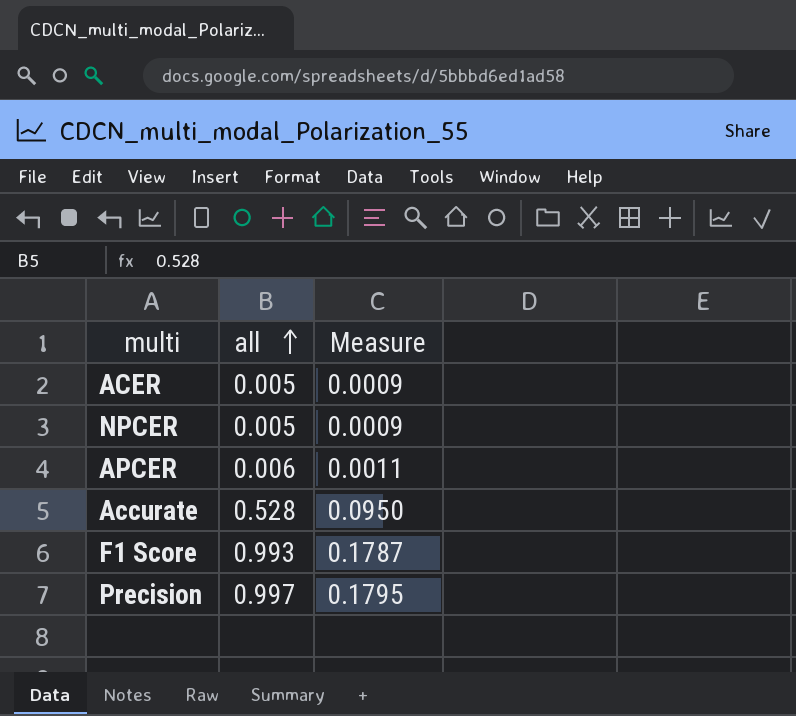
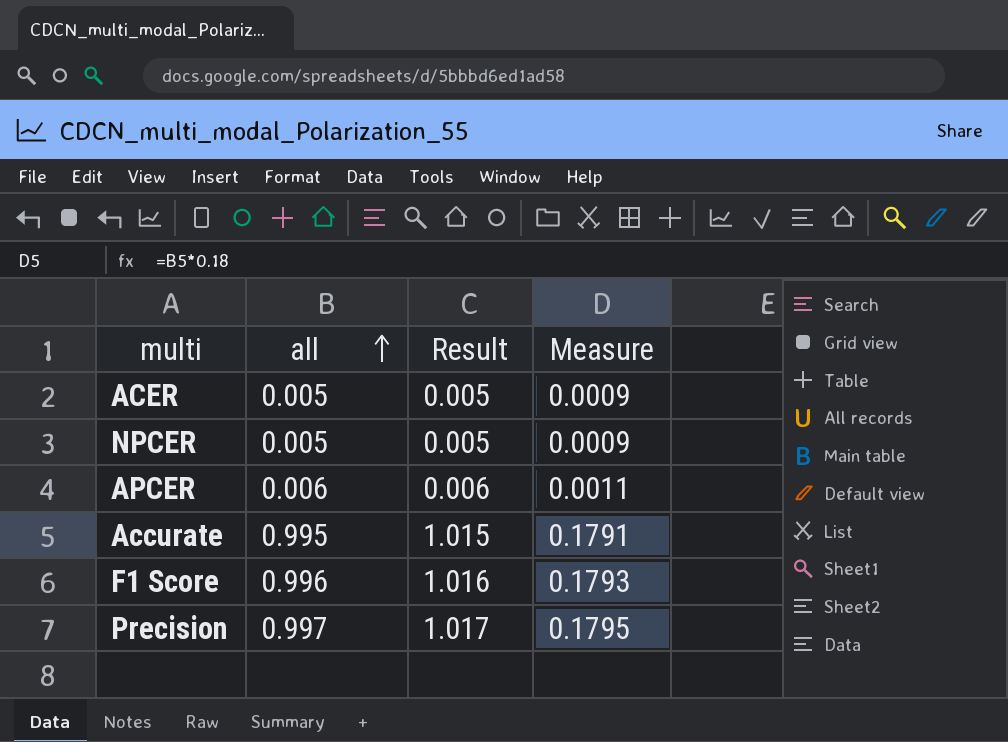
column Result | formula: none -> [all] * 1.02
Accurate | all: 0.528 -> 0.995
Accurate | Measure: 0.0950 -> 0.1791
F1 Score | all: 0.993 -> 0.996
F1 Score | Measure: 0.1787 -> 0.1793

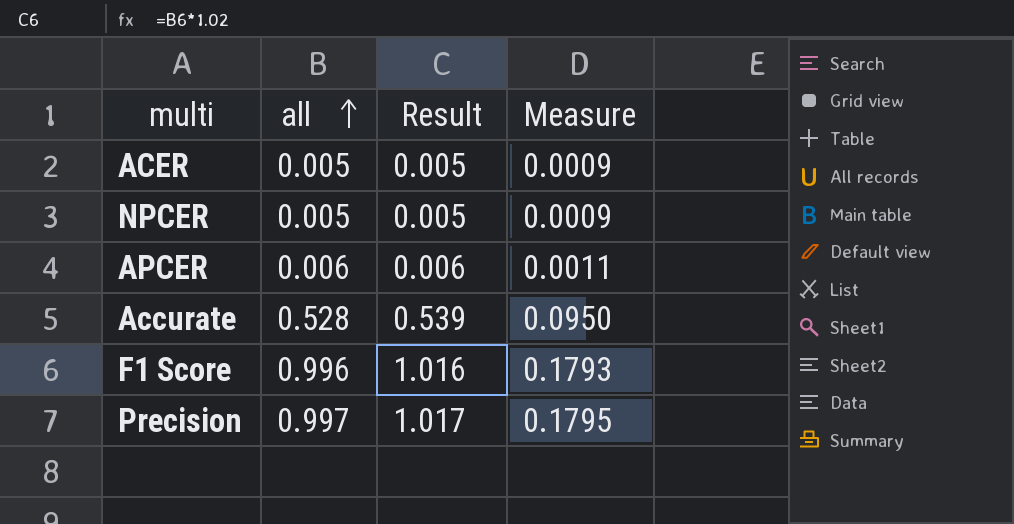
Accurate | all: 0.995 -> 0.528
Accurate | Result: 1.015 -> 0.539
Accurate | Measure: 0.1791 -> 0.0950

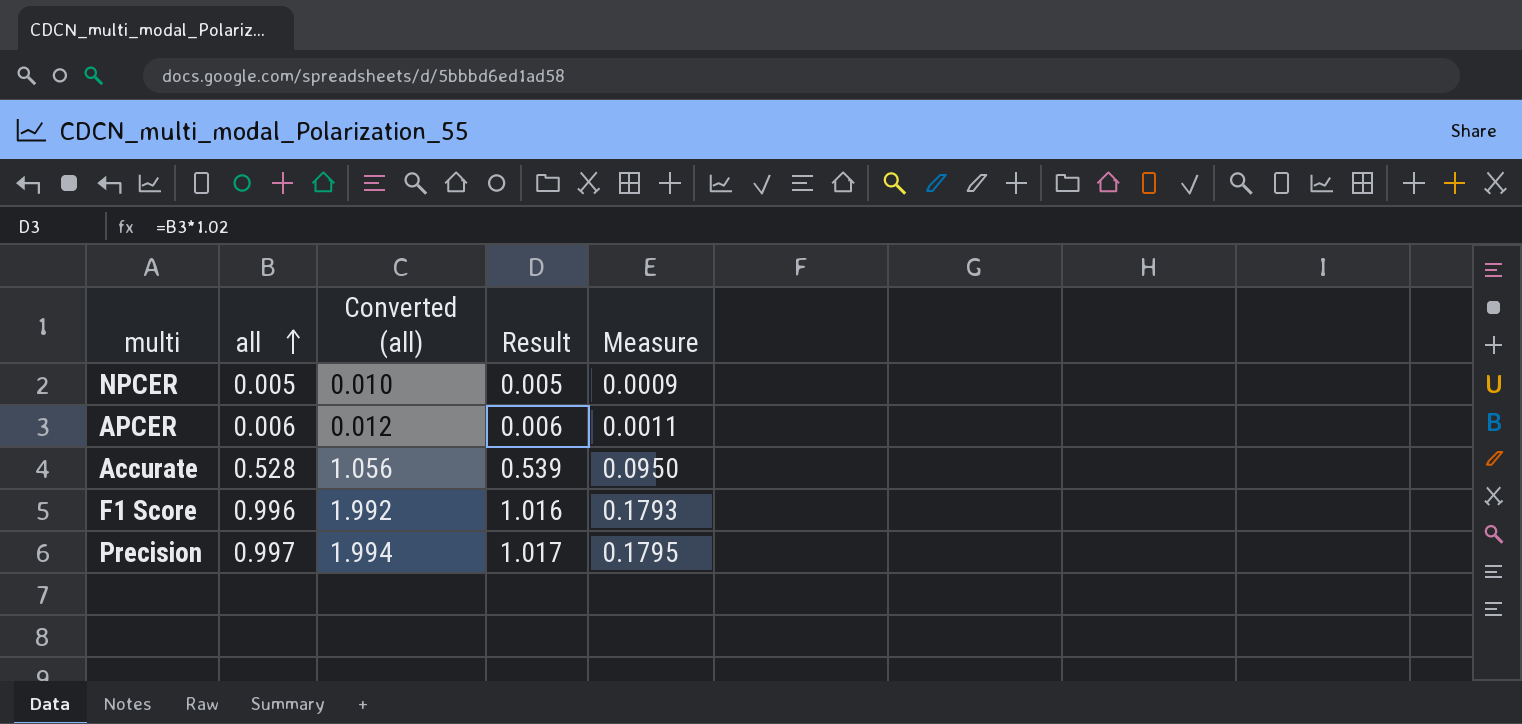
column Converted (all) | formula: none -> [all] * 2
row ACER: 0.005 | 0.005 | 0.0009 -> none

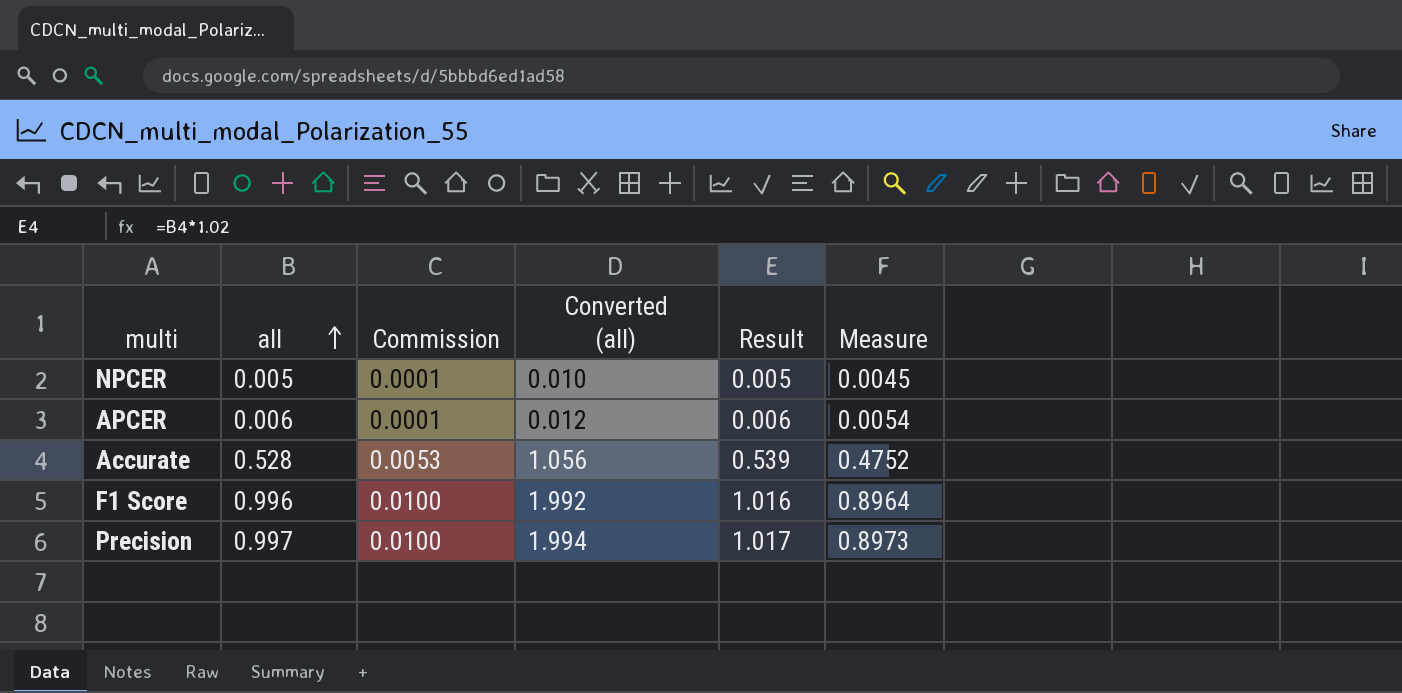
column Commission | formula: none -> [all] * 0.01
column Measure | formula: [all] * 0.18 -> [all] * 0.9

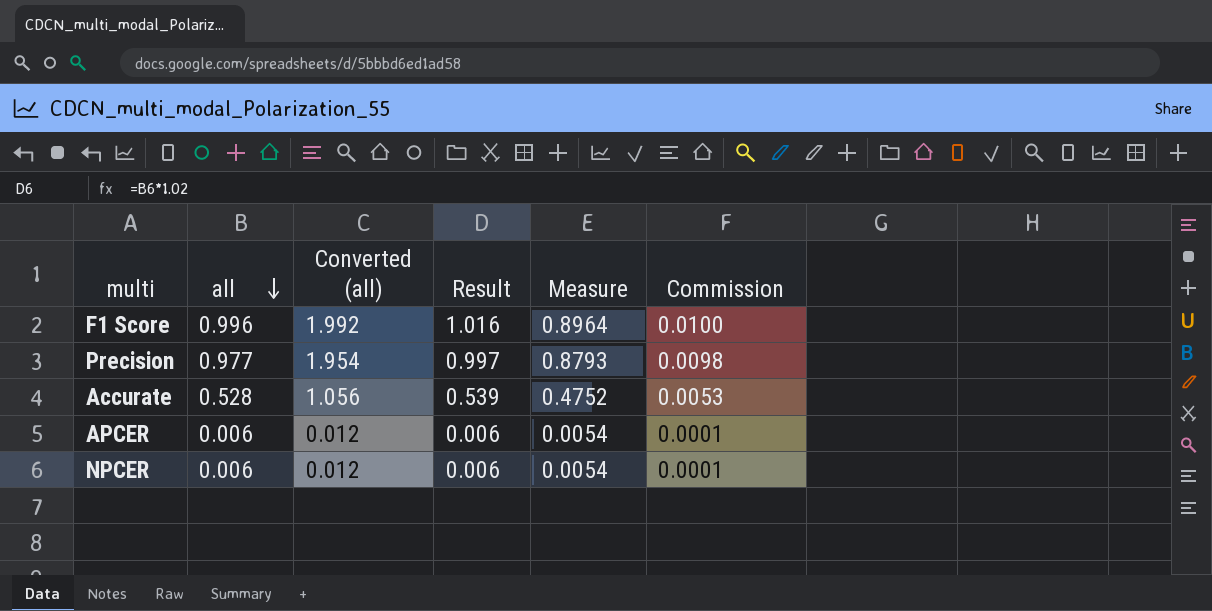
row order: all ascending -> all descending
column Commission | position: 3 -> 6
Precision | all: 0.997 -> 0.977
Precision | Converted (all): 1.994 -> 1.954
Precision | Result: 1.017 -> 0.997
Precision | Measure: 0.8973 -> 0.8793
Precision | Commission: 0.0100 -> 0.0098
NPCER | all: 0.005 -> 0.006
NPCER | Converted (all): 0.010 -> 0.012
NPCER | Result: 0.005 -> 0.006
NPCER | Measure: 0.0045 -> 0.0054

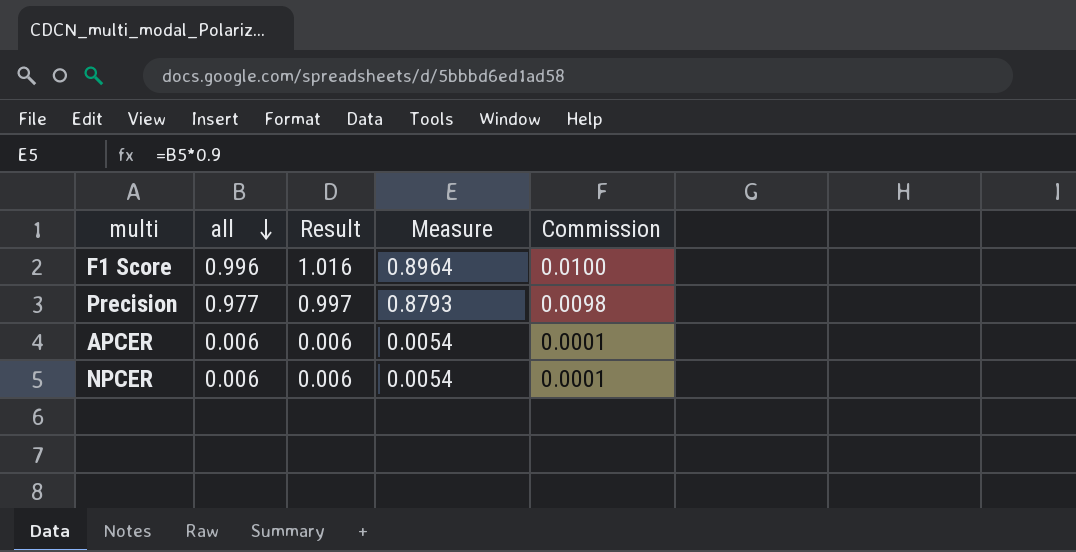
column Converted (all) | formula: [all] * 2 -> none
row Accurate: 0.528 | 1.056 | 0.539 | 0.4752 | 0.0053 -> none

